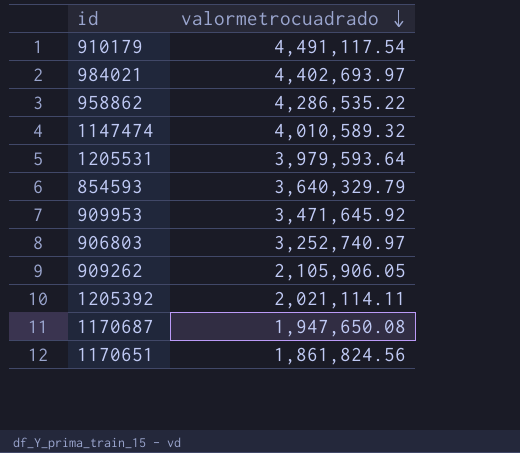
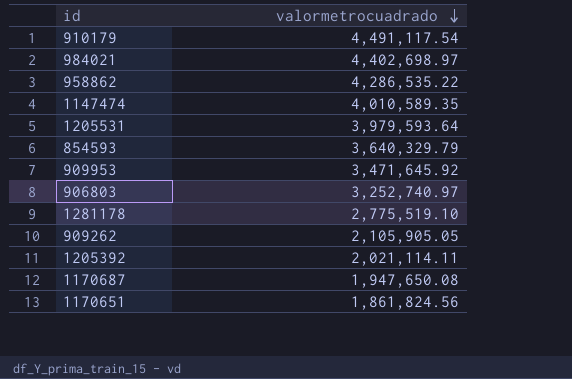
984021 | valormetrocuadrado: 4,402,693.97 -> 4,402,698.97
1147474 | valormetrocuadrado: 4,010,589.32 -> 4,010,589.35
row 1281178: none -> 2,775,519.10
909262 | valormetrocuadrado: 2,105,906.05 -> 2,105,905.05

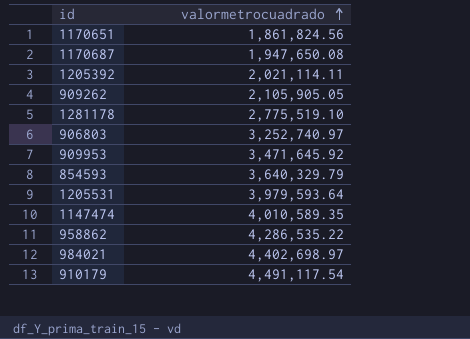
row order: valormetrocuadrado descending -> valormetrocuadrado ascending

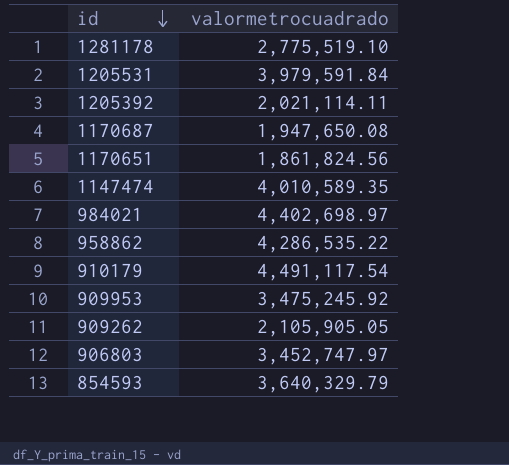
row order: valormetrocuadrado ascending -> id descending
1205531 | valormetrocuadrado: 3,979,593.64 -> 3,979,591.84
909953 | valormetrocuadrado: 3,471,645.92 -> 3,475,245.92
906803 | valormetrocuadrado: 3,252,740.97 -> 3,452,747.97

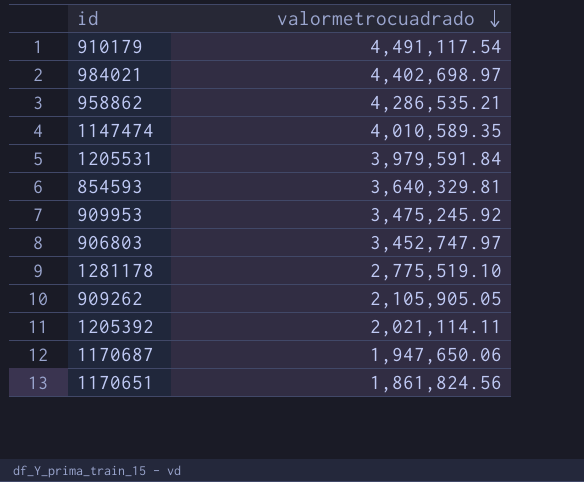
row order: id descending -> valormetrocuadrado descending
958862 | valormetrocuadrado: 4,286,535.22 -> 4,286,535.21
854593 | valormetrocuadrado: 3,640,329.79 -> 3,640,329.81
1170687 | valormetrocuadrado: 1,947,650.08 -> 1,947,650.06

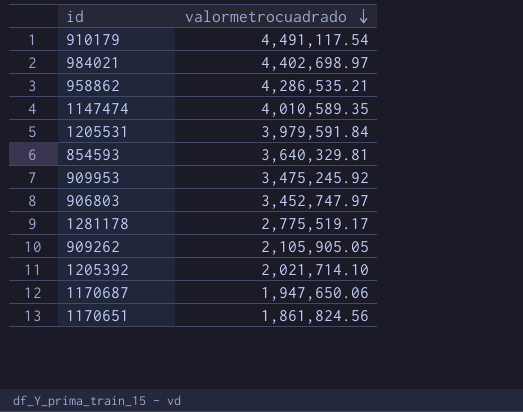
1281178 | valormetrocuadrado: 2,775,519.10 -> 2,775,519.17
1205392 | valormetrocuadrado: 2,021,114.11 -> 2,021,714.10

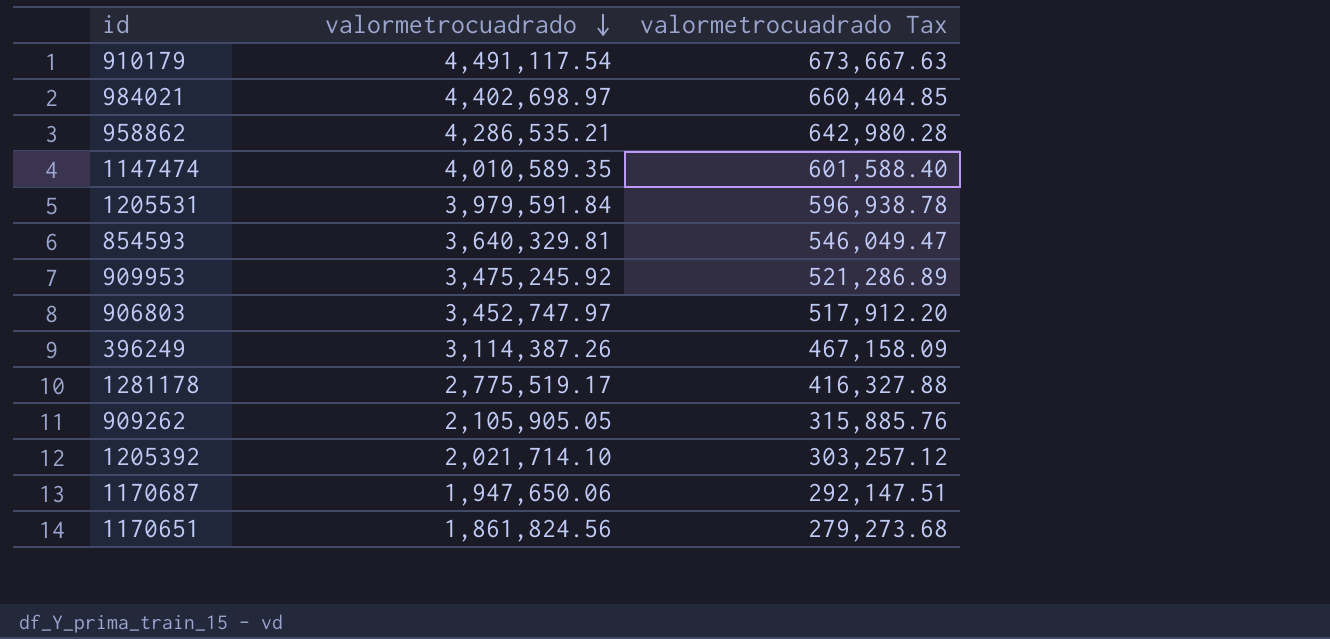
column valormetrocuadrado Tax | formula: none -> [valormetrocuadrado] * 0.15
row 396249: none -> 3,114,387.26 | 467,158.09

